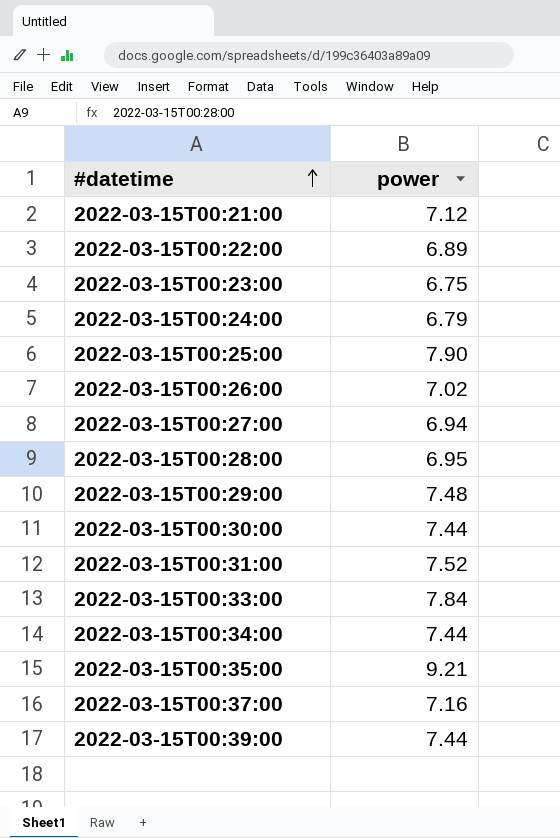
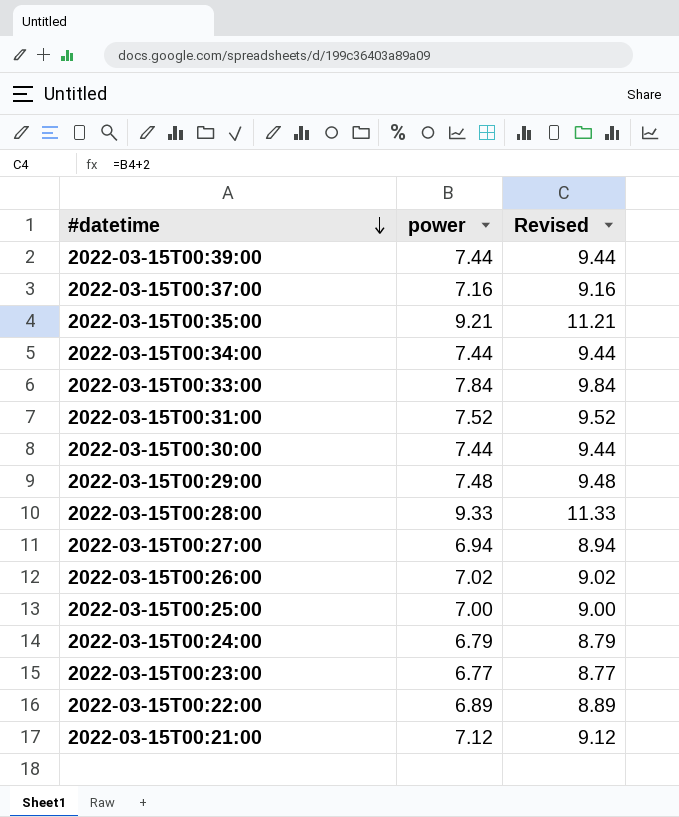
row order: #datetime ascending -> #datetime descending
column Revised | formula: none -> [power] + 2
2022-03-15T00:28:00 | power: 6.95 -> 9.33
2022-03-15T00:25:00 | power: 7.90 -> 7.00
2022-03-15T00:23:00 | power: 6.75 -> 6.77

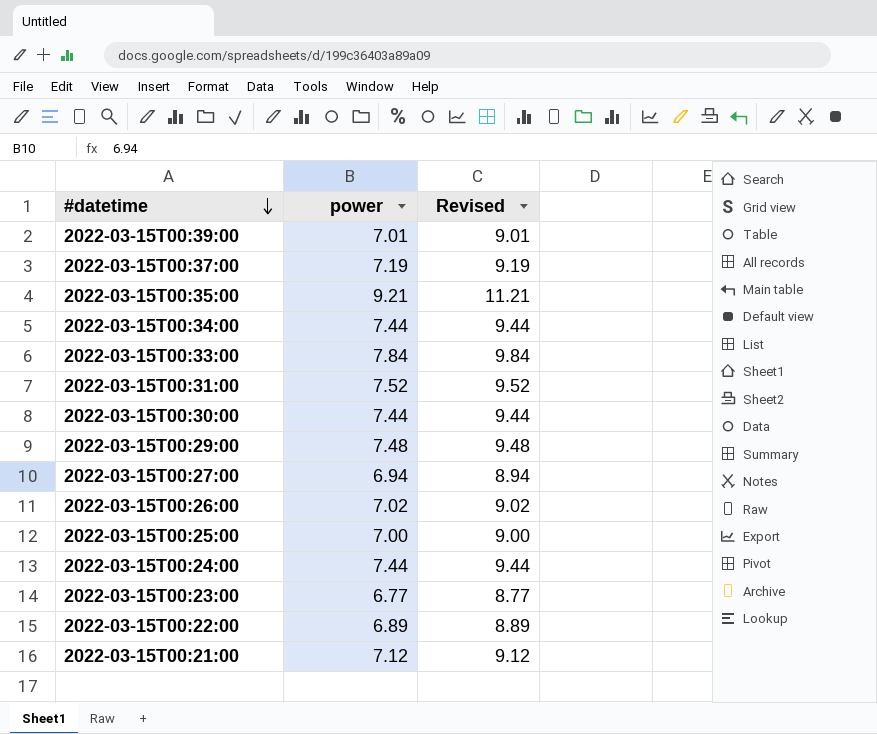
row 2022-03-15T00:28:00: 9.33 | 11.33 -> none
2022-03-15T00:39:00 | power: 7.44 -> 7.01
2022-03-15T00:39:00 | Revised: 9.44 -> 9.01
2022-03-15T00:37:00 | power: 7.16 -> 7.19
2022-03-15T00:37:00 | Revised: 9.16 -> 9.19
2022-03-15T00:24:00 | power: 6.79 -> 7.44
2022-03-15T00:24:00 | Revised: 8.79 -> 9.44

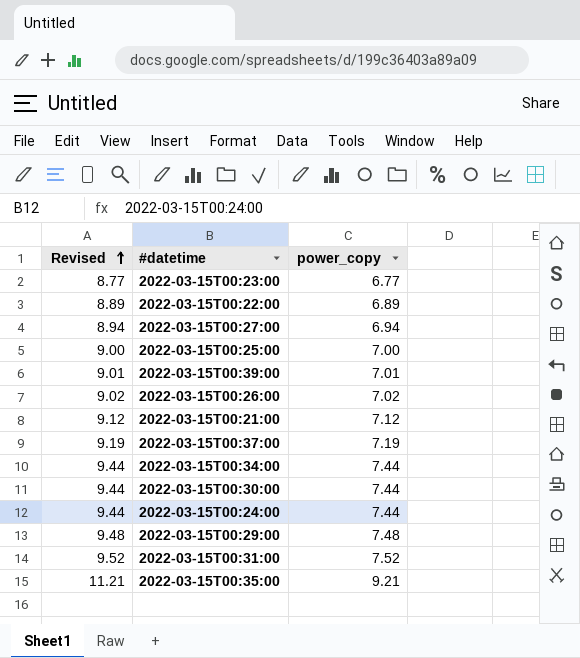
row order: #datetime descending -> Revised ascending
column Revised | position: 3 -> 1
column name: power -> power_copy
row 2022-03-15T00:33:00: 7.84 | 9.84 -> none

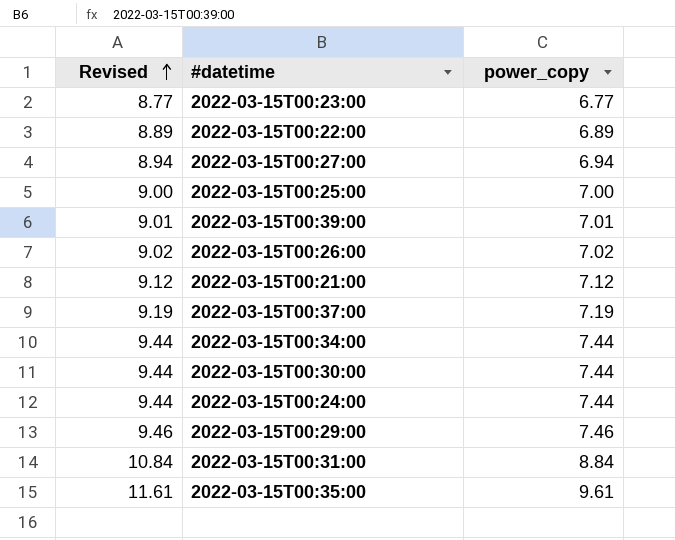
2022-03-15T00:29:00 | Revised: 9.48 -> 9.46
2022-03-15T00:29:00 | power_copy: 7.48 -> 7.46
2022-03-15T00:31:00 | Revised: 9.52 -> 10.84
2022-03-15T00:31:00 | power_copy: 7.52 -> 8.84
2022-03-15T00:35:00 | Revised: 11.21 -> 11.61
2022-03-15T00:35:00 | power_copy: 9.21 -> 9.61

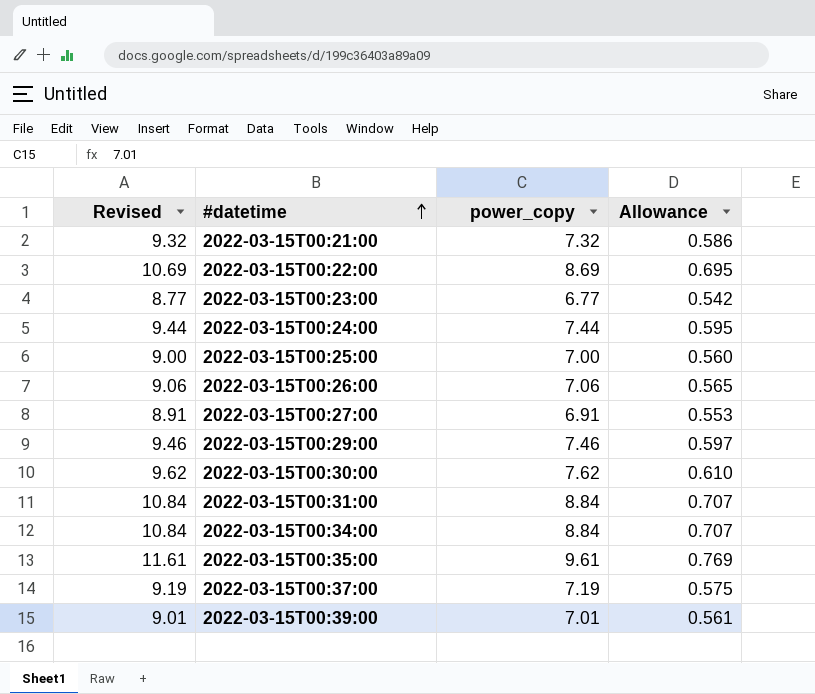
row order: Revised ascending -> #datetime ascending
column Allowance | formula: none -> [power_copy] * 0.08
2022-03-15T00:21:00 | Revised: 9.12 -> 9.32
2022-03-15T00:21:00 | power_copy: 7.12 -> 7.32
2022-03-15T00:22:00 | Revised: 8.89 -> 10.69
2022-03-15T00:22:00 | power_copy: 6.89 -> 8.69
2022-03-15T00:26:00 | Revised: 9.02 -> 9.06
2022-03-15T00:26:00 | power_copy: 7.02 -> 7.06
2022-03-15T00:27:00 | Revised: 8.94 -> 8.91
2022-03-15T00:27:00 | power_copy: 6.94 -> 6.91
2022-03-15T00:30:00 | Revised: 9.44 -> 9.62
2022-03-15T00:30:00 | power_copy: 7.44 -> 7.62
2022-03-15T00:34:00 | Revised: 9.44 -> 10.84
2022-03-15T00:34:00 | power_copy: 7.44 -> 8.84

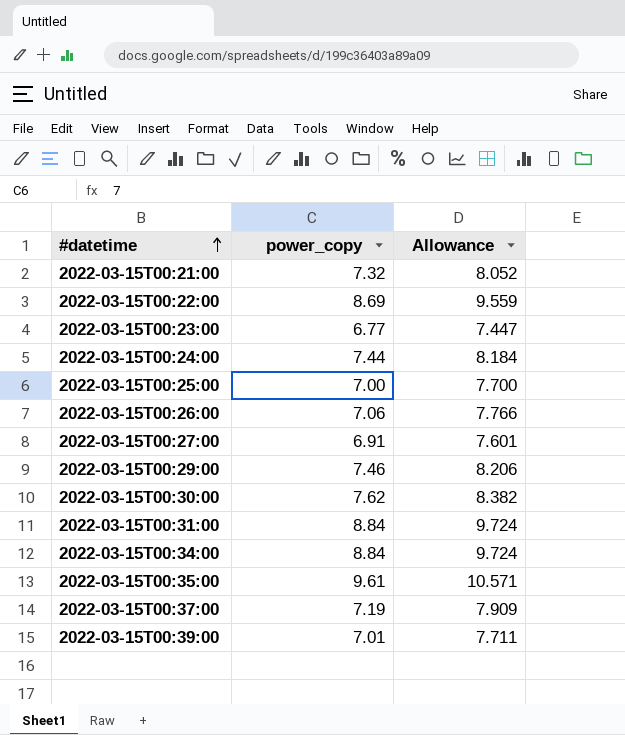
column Revised | formula: [power_copy] + 2 -> none
column Allowance | formula: [power_copy] * 0.08 -> [power_copy] * 1.1

